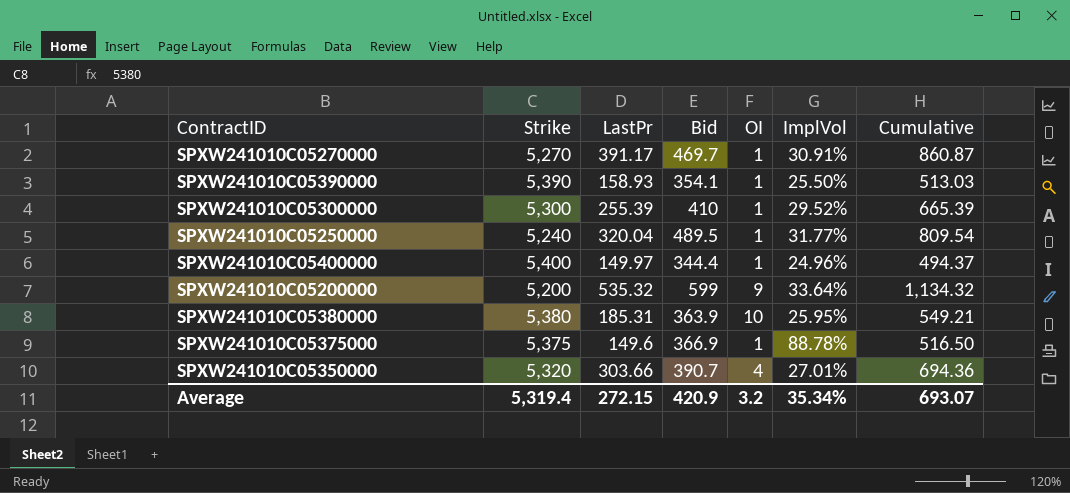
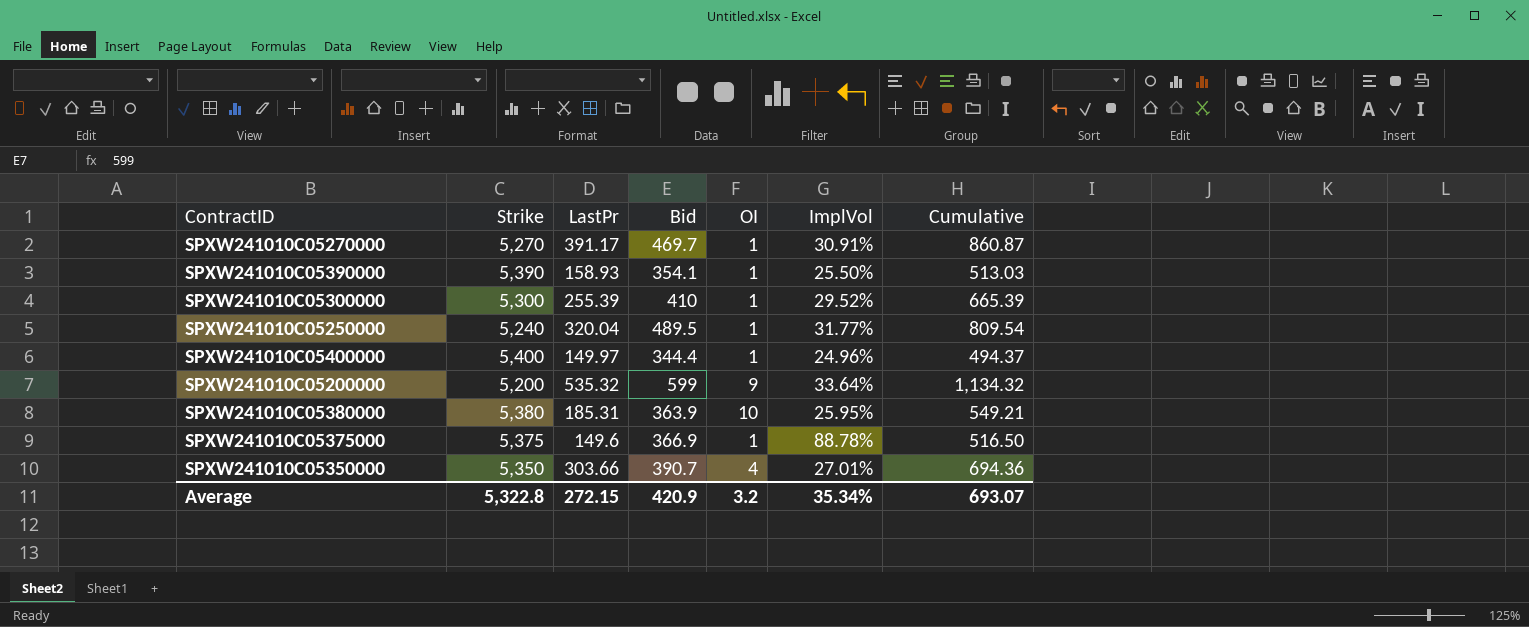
SPXW241010C05350000 | Strike: 5,320 -> 5,350
Average | Strike: 5,319.4 -> 5,322.8

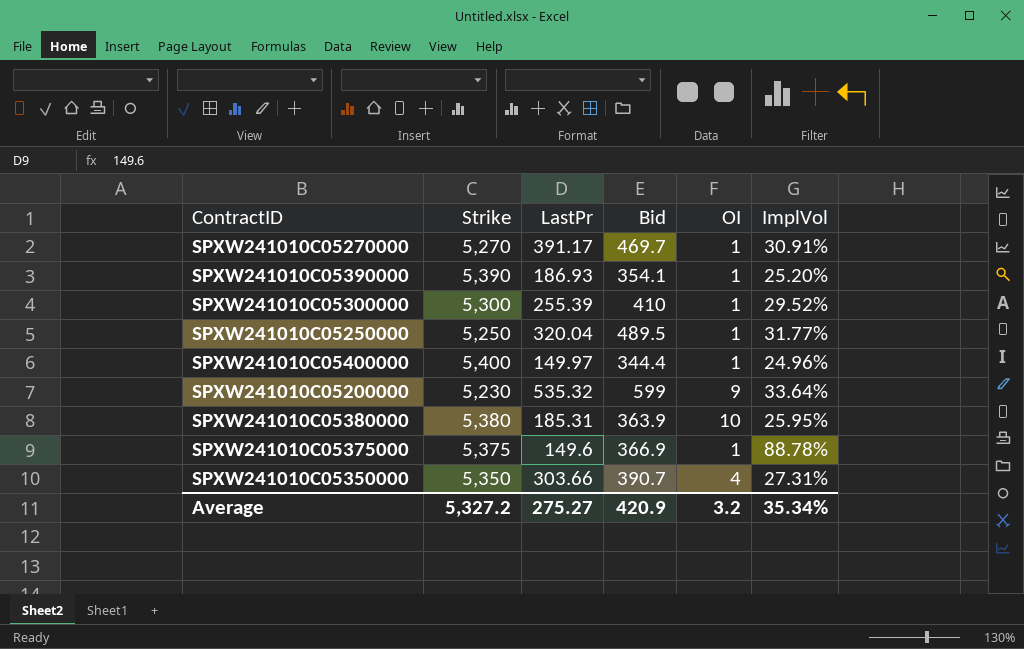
column Cumulative | formula: [LastPr] + [Bid] -> none
SPXW241010C05390000 | LastPr: 158.93 -> 186.93
SPXW241010C05390000 | ImplVol: 25.50% -> 25.20%
SPXW241010C05250000 | Strike: 5,240 -> 5,250
SPXW241010C05200000 | Strike: 5,200 -> 5,230
SPXW241010C05350000 | ImplVol: 27.01% -> 27.31%
Average | Strike: 5,322.8 -> 5,327.2
Average | LastPr: 272.15 -> 275.27

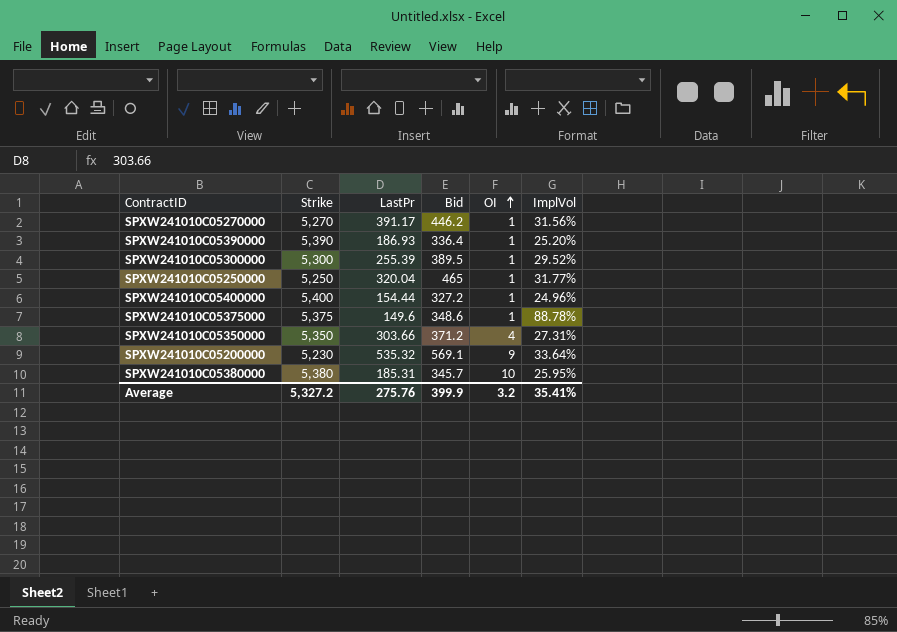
row order: none -> OI ascending
SPXW241010C05270000 | Bid: 469.7 -> 446.2
SPXW241010C05270000 | ImplVol: 30.91% -> 31.56%
SPXW241010C05390000 | Bid: 354.1 -> 336.4
SPXW241010C05300000 | Bid: 410 -> 389.5
SPXW241010C05250000 | Bid: 489.5 -> 465
SPXW241010C05400000 | LastPr: 149.97 -> 154.44
SPXW241010C05400000 | Bid: 344.4 -> 327.2
SPXW241010C05375000 | Bid: 366.9 -> 348.6
SPXW241010C05350000 | Bid: 390.7 -> 371.2
SPXW241010C05200000 | Bid: 599 -> 569.1
SPXW241010C05380000 | Bid: 363.9 -> 345.7
Average | LastPr: 275.27 -> 275.76
Average | Bid: 420.9 -> 399.9
Average | ImplVol: 35.34% -> 35.41%

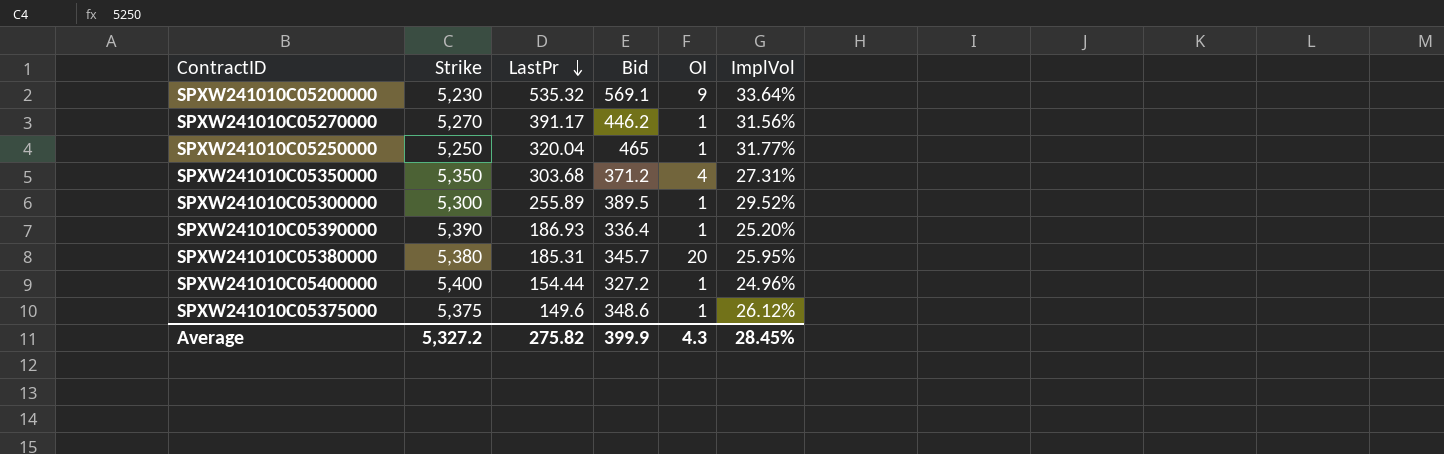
row order: OI ascending -> LastPr descending
SPXW241010C05350000 | LastPr: 303.66 -> 303.68
SPXW241010C05300000 | LastPr: 255.39 -> 255.89
SPXW241010C05380000 | OI: 10 -> 20
SPXW241010C05375000 | ImplVol: 88.78% -> 26.12%
Average | LastPr: 275.76 -> 275.82
Average | OI: 3.2 -> 4.3
Average | ImplVol: 35.41% -> 28.45%

